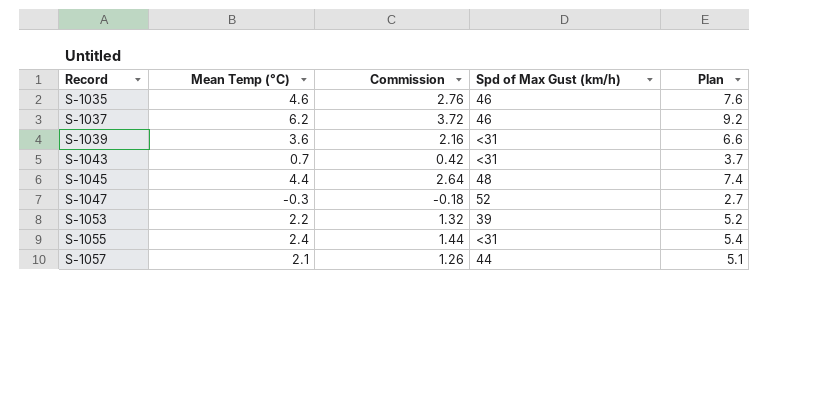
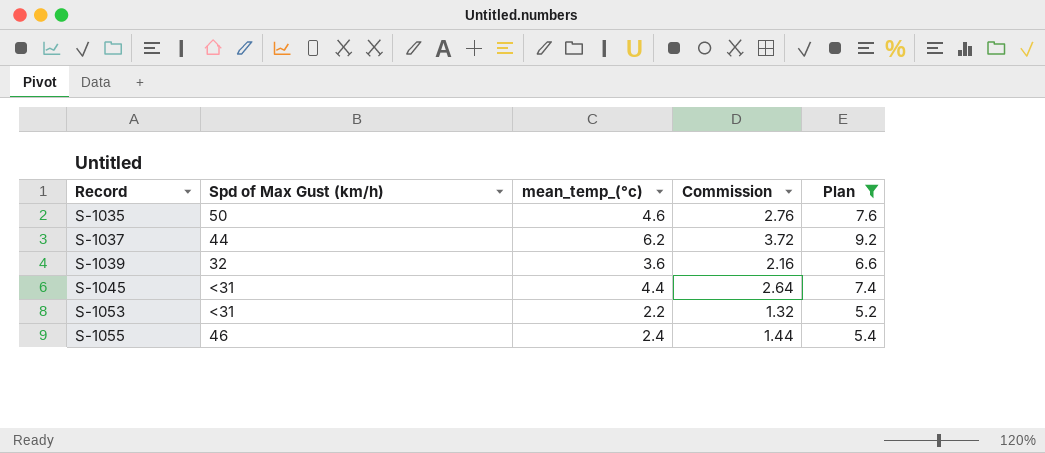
filter: none -> Plan >= 5.2
column Spd of Max Gust (km/h) | position: 4 -> 2
column name: Mean Temp (°C) -> mean_temp_(°c)
S-1035 | Spd of Max Gust (km/h): 46 -> 50
S-1037 | Spd of Max Gust (km/h): 46 -> 44
S-1039 | Spd of Max Gust (km/h): <31 -> 32
S-1045 | Spd of Max Gust (km/h): 48 -> <31
S-1053 | Spd of Max Gust (km/h): 39 -> <31
S-1055 | Spd of Max Gust (km/h): <31 -> 46

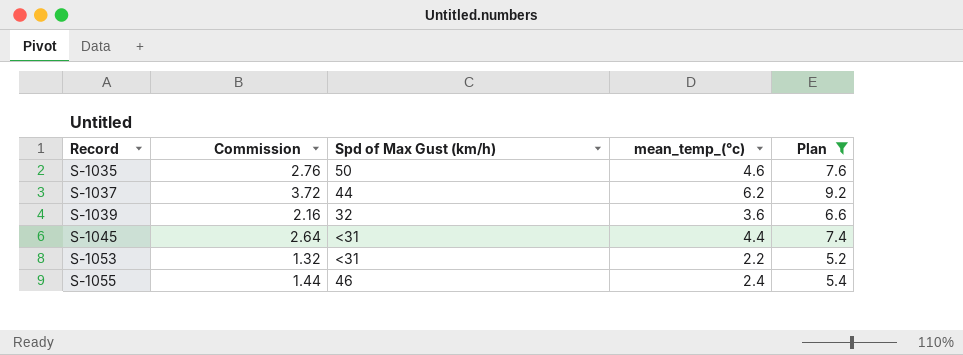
column Commission | position: 4 -> 2

